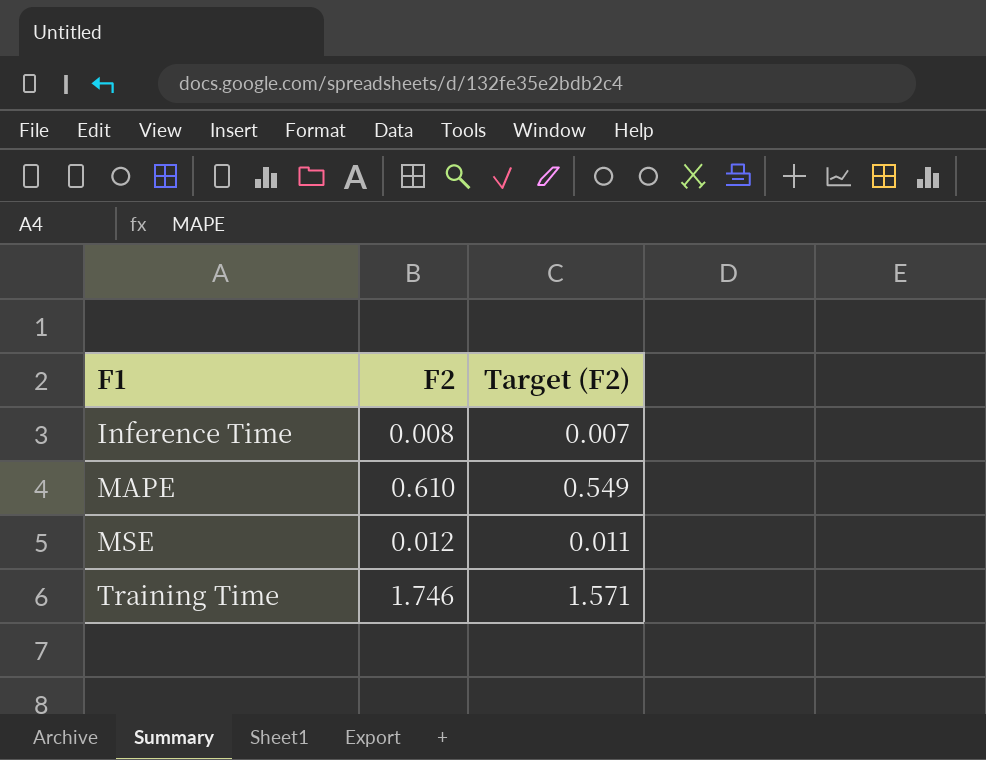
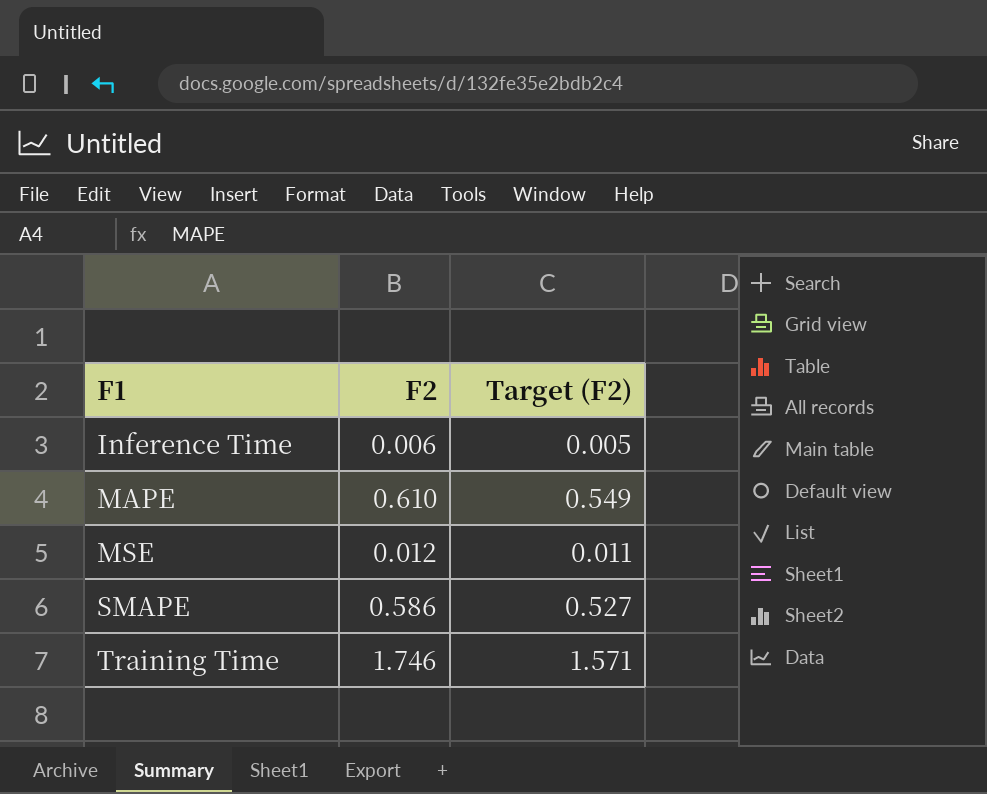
Inference Time | F2: 0.008 -> 0.006
Inference Time | Target (F2): 0.007 -> 0.005
row SMAPE: none -> 0.586 | 0.527

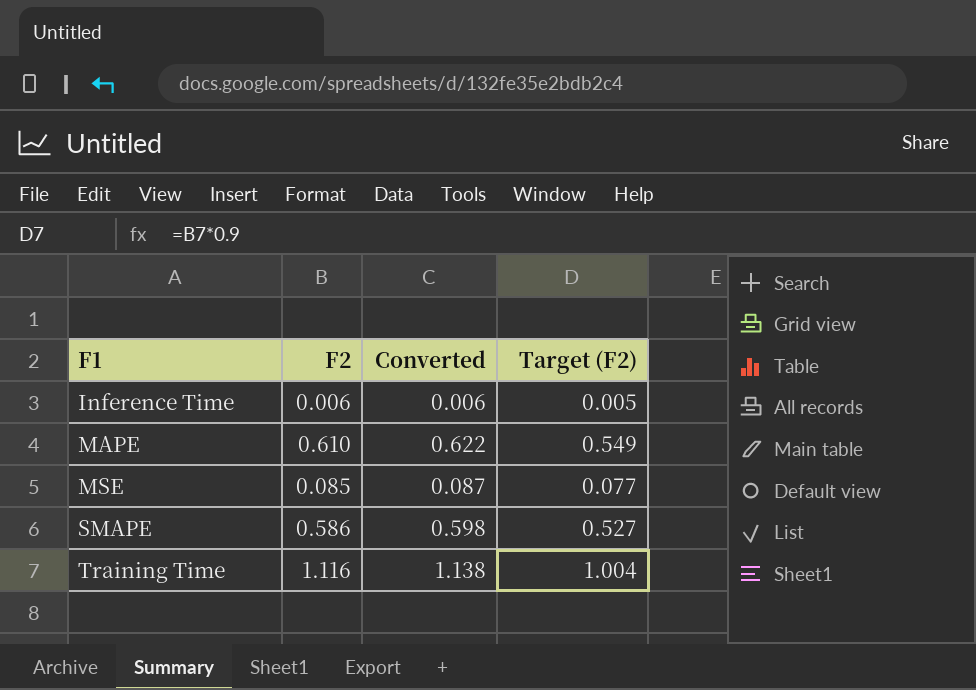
column Converted | formula: none -> [F2] * 1.02
MSE | F2: 0.012 -> 0.085
MSE | Target (F2): 0.011 -> 0.077
Training Time | F2: 1.746 -> 1.116
Training Time | Target (F2): 1.571 -> 1.004

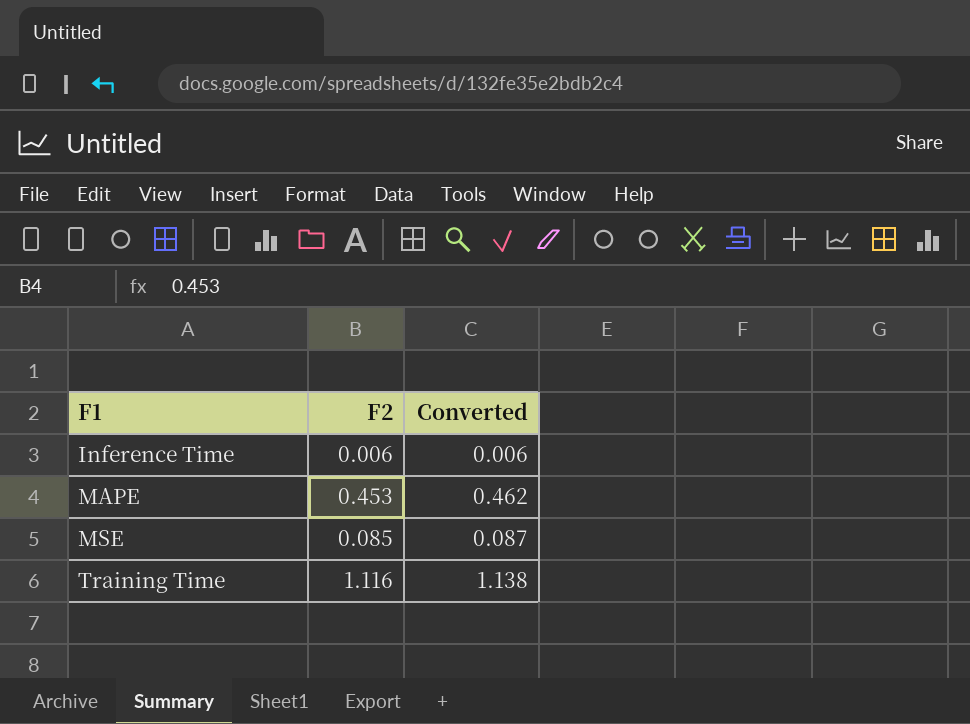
column Target (F2) | formula: [F2] * 0.9 -> none
row SMAPE: 0.586 | 0.598 | 0.527 -> none
MAPE | F2: 0.610 -> 0.453
MAPE | Converted: 0.622 -> 0.462

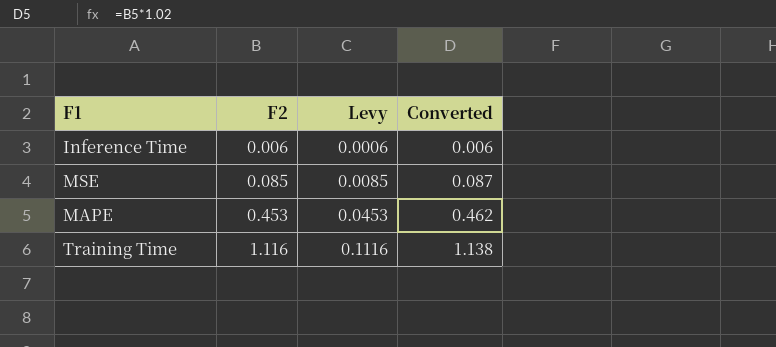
row order: F1 ascending -> F2 ascending
column Levy | formula: none -> [F2] * 0.1

